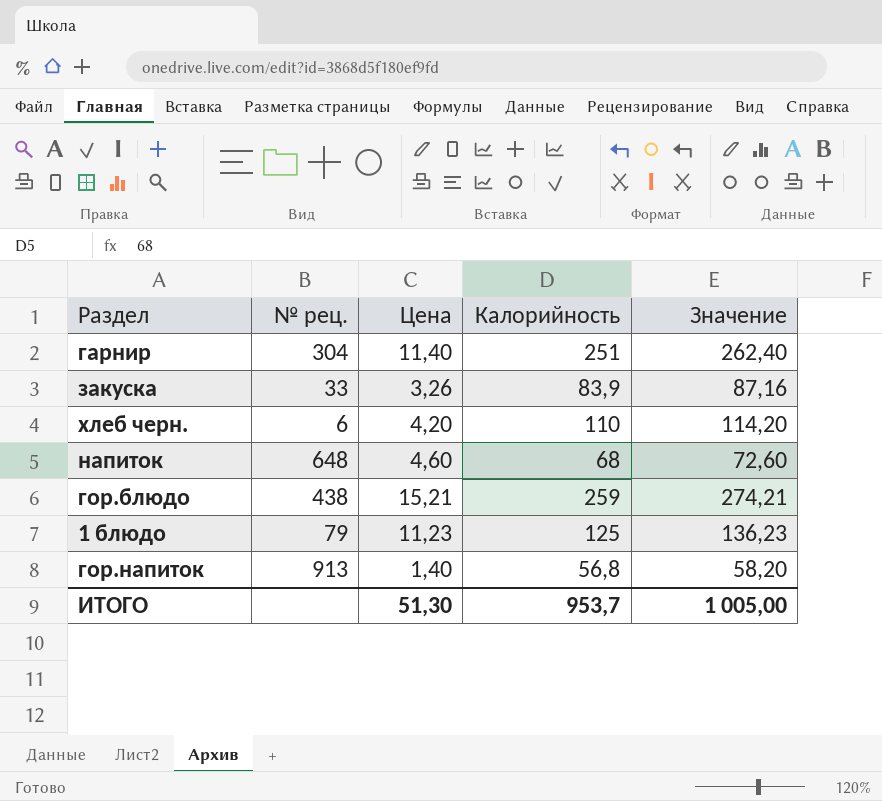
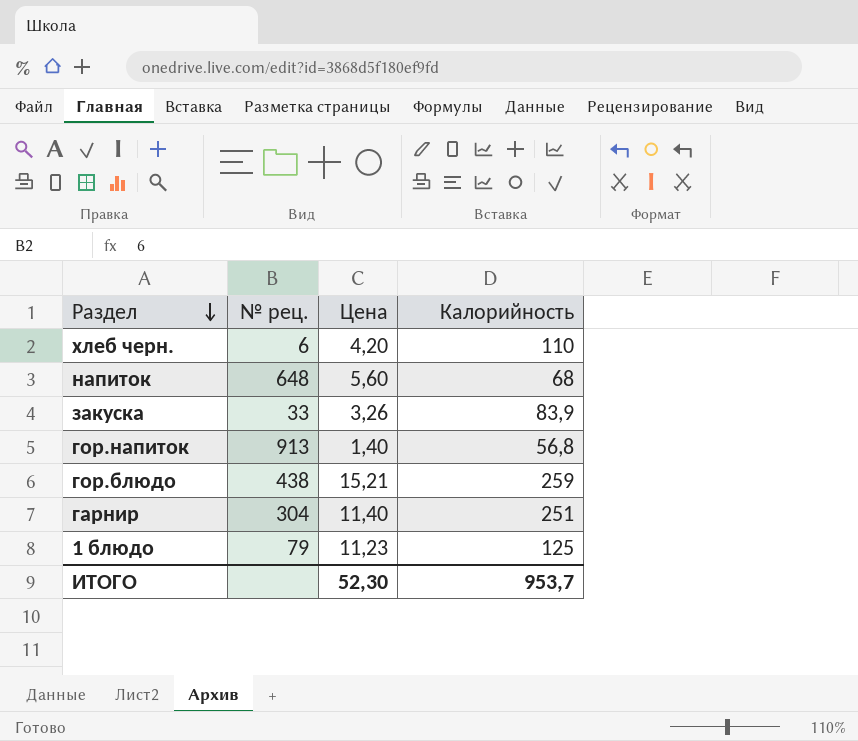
row order: none -> Раздел descending
column Значение | formula: [Цена] + [Калорийность] -> none
напиток | Цена: 4,60 -> 5,60
ИТОГО | Цена: 51,30 -> 52,30

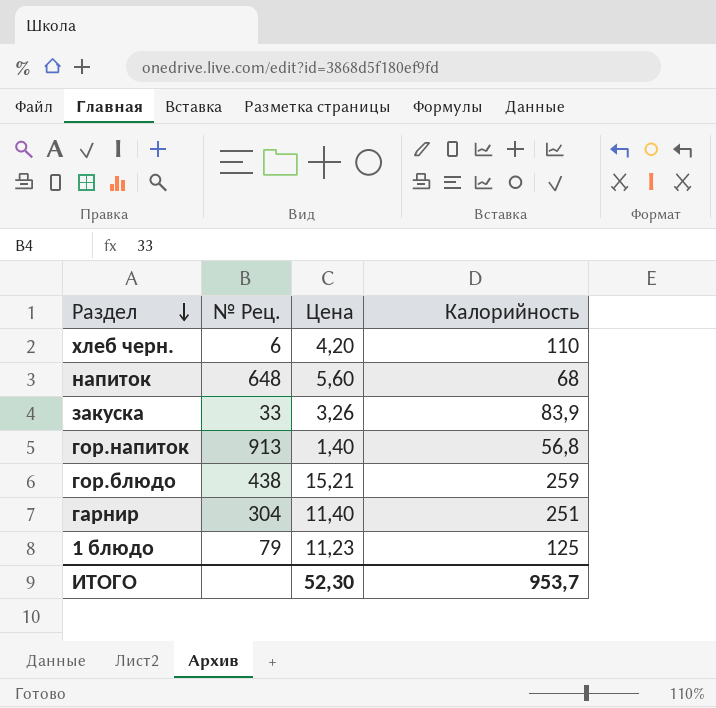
column name: № рец. -> № Рец.

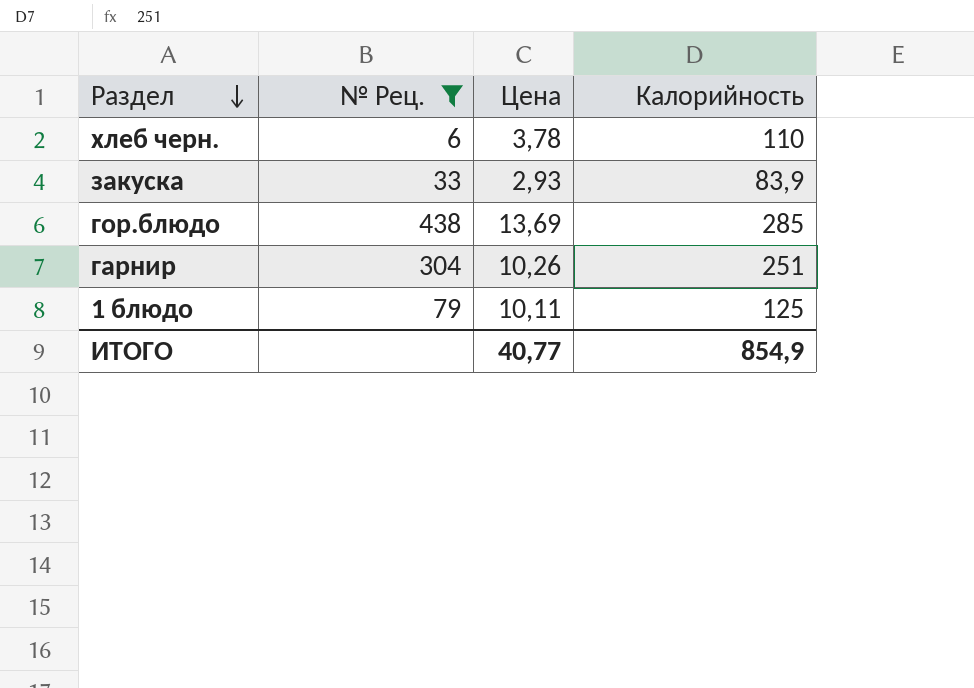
filter: none -> № Рец. <= 438
хлеб черн. | Цена: 4,20 -> 3,78
закуска | Цена: 3,26 -> 2,93
гор.блюдо | Цена: 15,21 -> 13,69
гор.блюдо | Калорийность: 259 -> 285
гарнир | Цена: 11,40 -> 10,26
1 блюдо | Цена: 11,23 -> 10,11
ИТОГО | Цена: 52,30 -> 40,77
ИТОГО | Калорийность: 953,7 -> 854,9

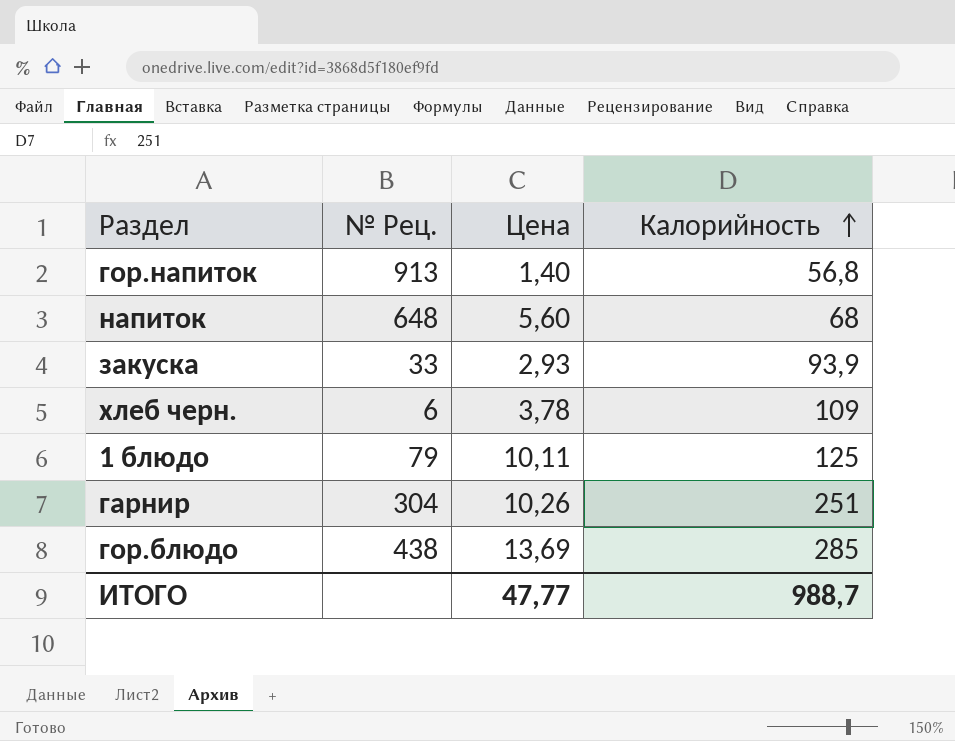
filter: № Рец. <= 438 -> none
row order: Раздел descending -> Калорийность ascending
закуска | Калорийность: 83,9 -> 93,9
хлеб черн. | Калорийность: 110 -> 109
ИТОГО | Цена: 40,77 -> 47,77
ИТОГО | Калорийность: 854,9 -> 988,7

